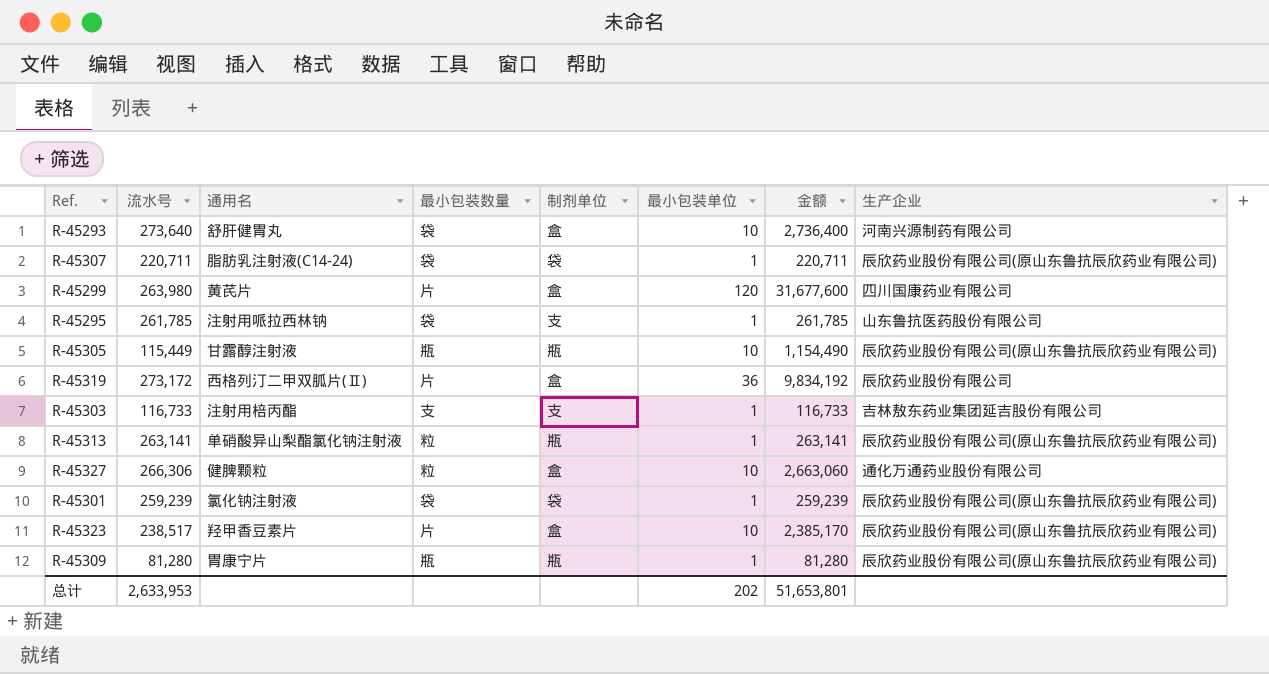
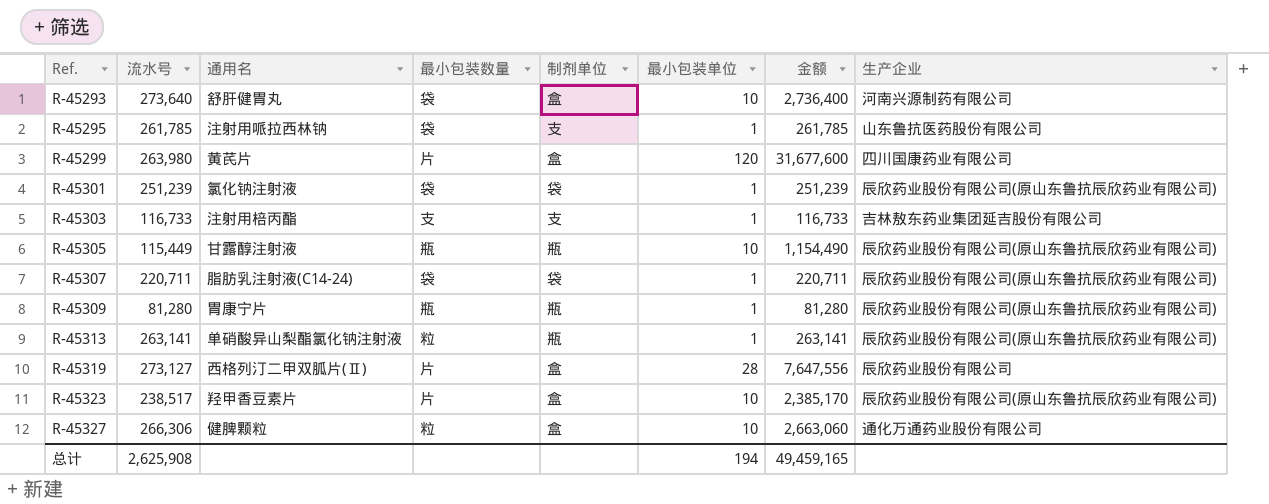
row order: none -> Ref. ascending
R-45301 | 流水号: 259,239 -> 251,239
R-45301 | 金额: 259,239 -> 251,239
R-45319 | 流水号: 273,172 -> 273,127
R-45319 | 最小包装单位: 36 -> 28
R-45319 | 金额: 9,834,192 -> 7,647,556
总计 | 流水号: 2,633,953 -> 2,625,908
总计 | 最小包装单位: 202 -> 194
总计 | 金额: 51,653,801 -> 49,459,165

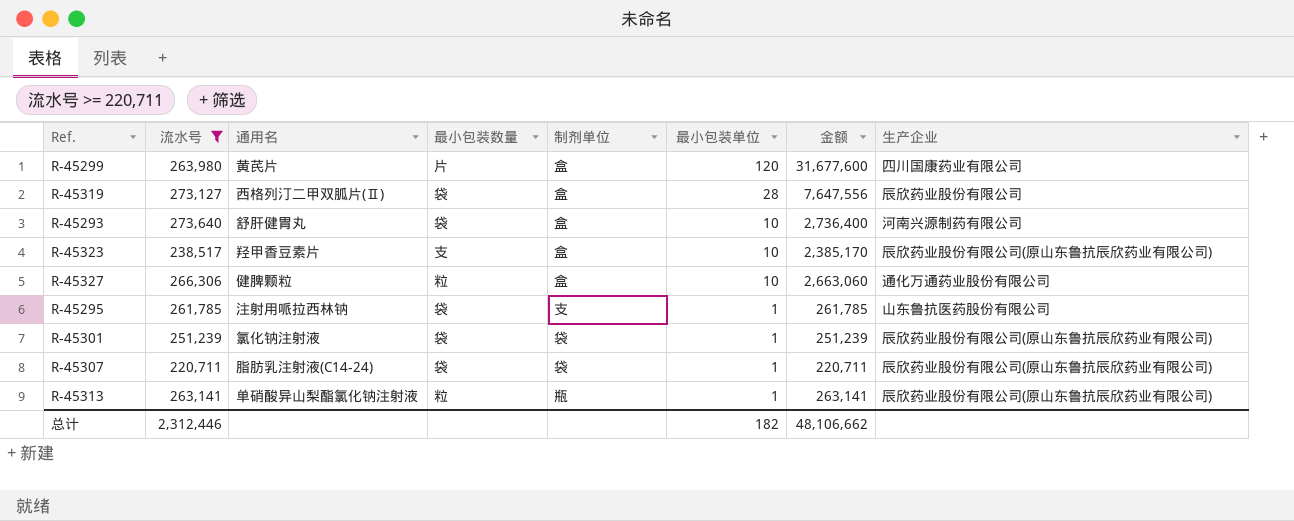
filter: none -> 流水号 >= 220,711
row order: Ref. ascending -> 最小包装单位 descending
R-45319 | 最小包装数量: 片 -> 袋
R-45323 | 最小包装数量: 片 -> 支
总计 | 流水号: 2,625,908 -> 2,312,446
总计 | 最小包装单位: 194 -> 182
总计 | 金额: 49,459,165 -> 48,106,662

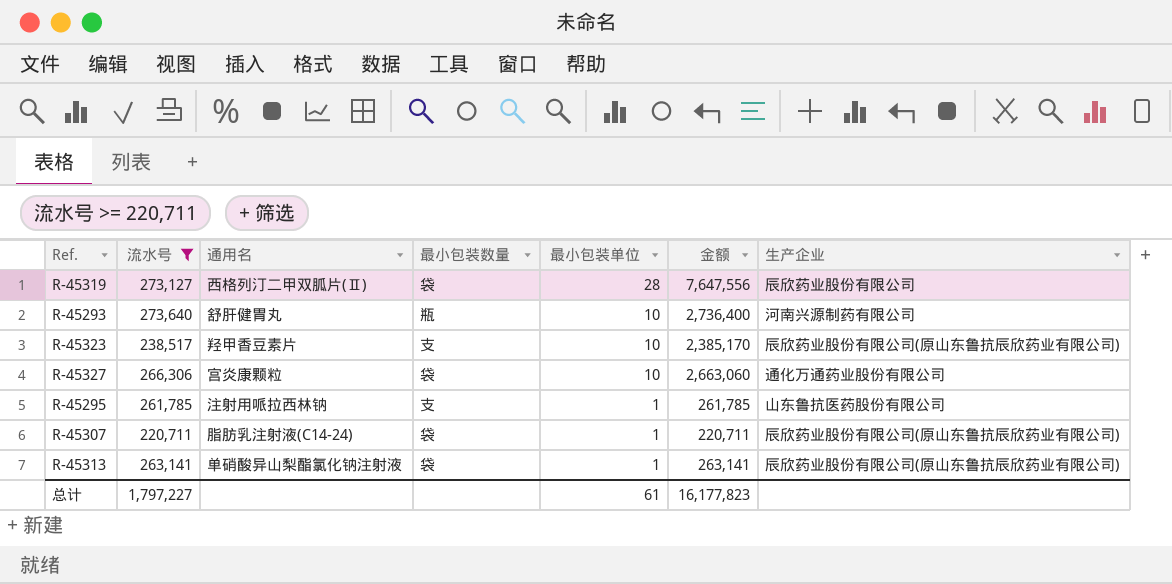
column 制剂单位 | position: 5 -> none
row R-45299: 263,980 | 黄芪片 | 片 | 盒 | 120 | 31,677,600 | 四川国康药业有限公司 -> none
row R-45301: 251,239 | 氯化钠注射液 | 袋 | 袋 | 1 | 251,239 | 辰欣药业股份有限公司(原山东鲁抗辰欣药业有限公司) -> none
R-45293 | 最小包装数量: 袋 -> 瓶
R-45327 | 通用名: 健脾颗粒 -> 宫炎康颗粒
R-45327 | 最小包装数量: 粒 -> 袋
R-45295 | 最小包装数量: 袋 -> 支
R-45313 | 最小包装数量: 粒 -> 袋
总计 | 流水号: 2,312,446 -> 1,797,227
总计 | 最小包装单位: 182 -> 61
总计 | 金额: 48,106,662 -> 16,177,823

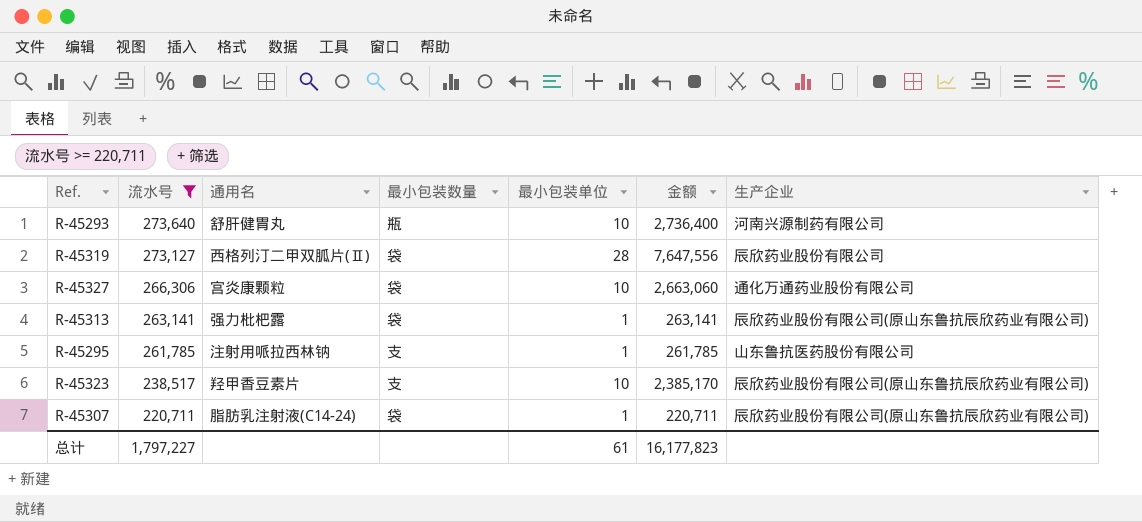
row order: 最小包装单位 descending -> 流水号 descending
R-45313 | 通用名: 单硝酸异山梨酯氯化钠注射液 -> 强力枇杷露

